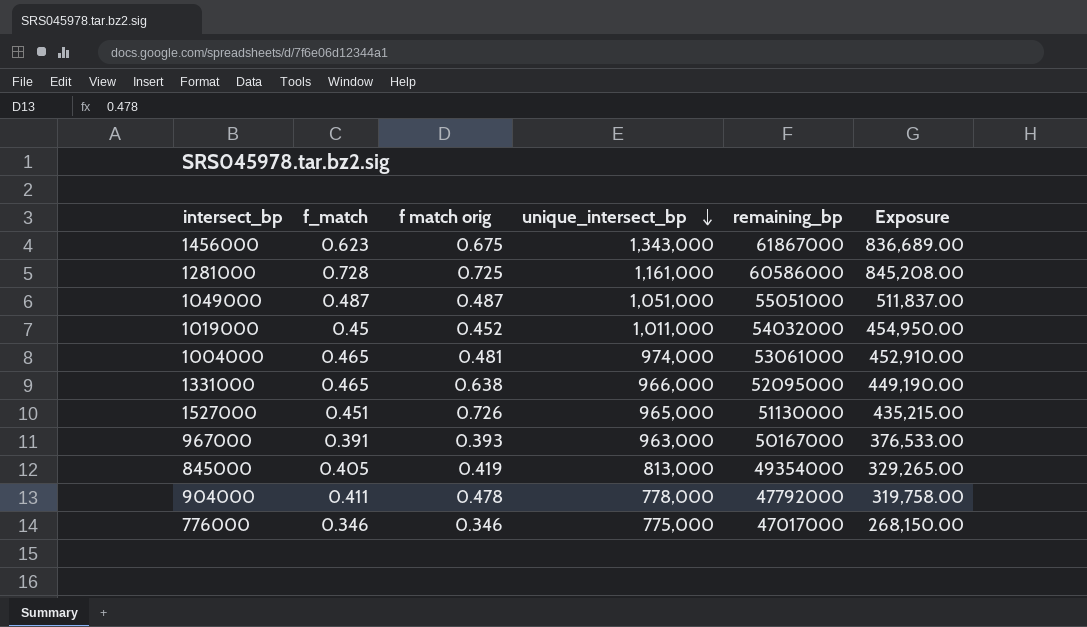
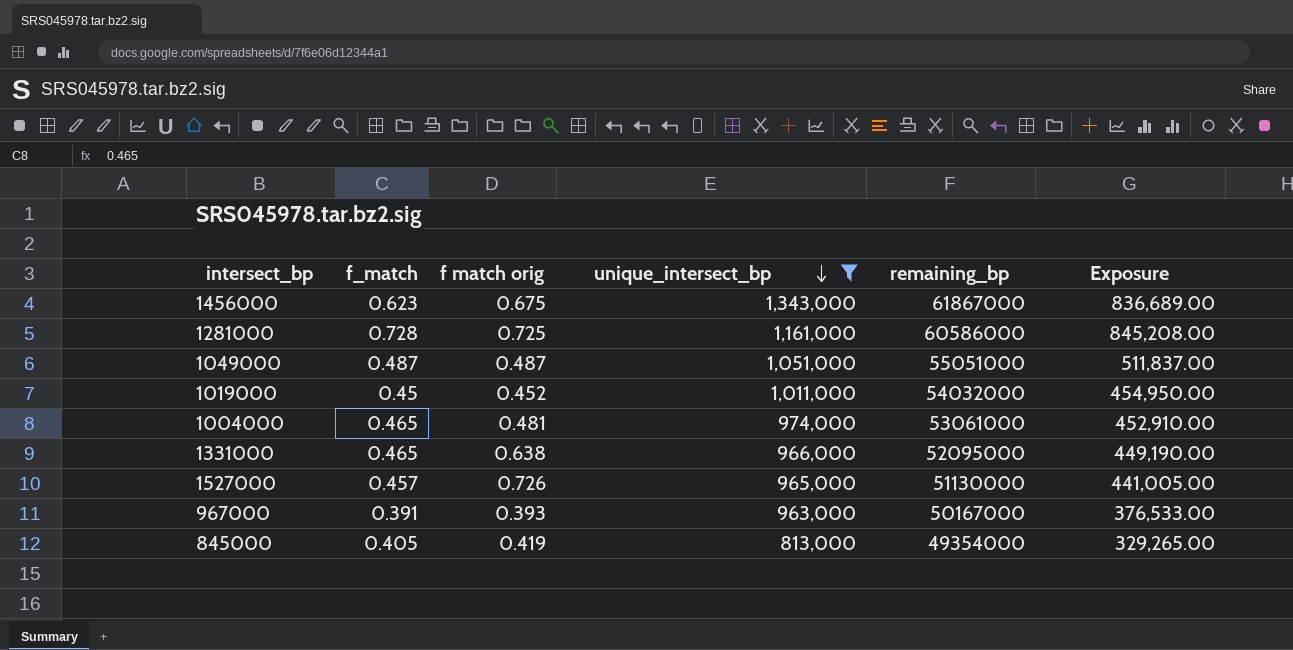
filter: none -> unique_intersect_bp >= 813,000
1527000 | f_match: 0.451 -> 0.457
1527000 | Exposure: 435,215.00 -> 441,005.00

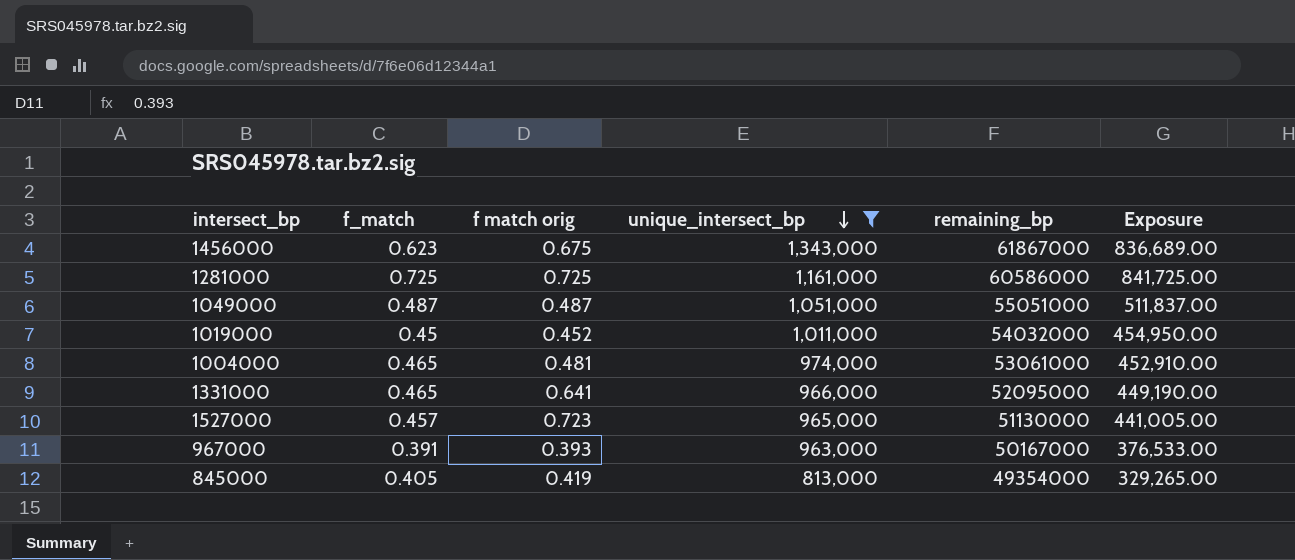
1281000 | f_match: 0.728 -> 0.725
1281000 | Exposure: 845,208.00 -> 841,725.00
1331000 | f match orig: 0.638 -> 0.641
1527000 | f match orig: 0.726 -> 0.723

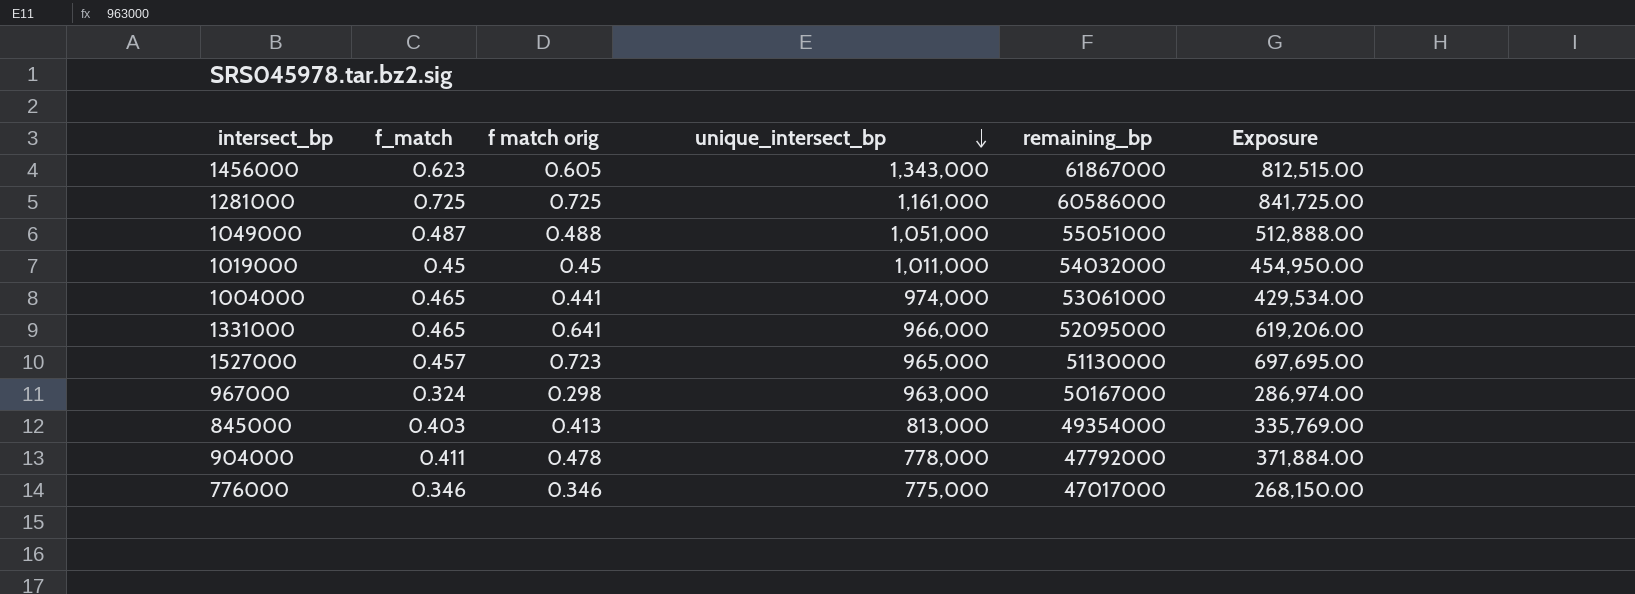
filter: unique_intersect_bp >= 813,000 -> none
column Exposure | formula: [f_match] * [unique_intersect_bp] -> [f match orig] * [unique_intersect_bp]
1456000 | f match orig: 0.675 -> 0.605
1049000 | f match orig: 0.487 -> 0.488
1019000 | f match orig: 0.452 -> 0.45
1004000 | f match orig: 0.481 -> 0.441
967000 | f_match: 0.391 -> 0.324
967000 | f match orig: 0.393 -> 0.298
845000 | f_match: 0.405 -> 0.403
845000 | f match orig: 0.419 -> 0.413

